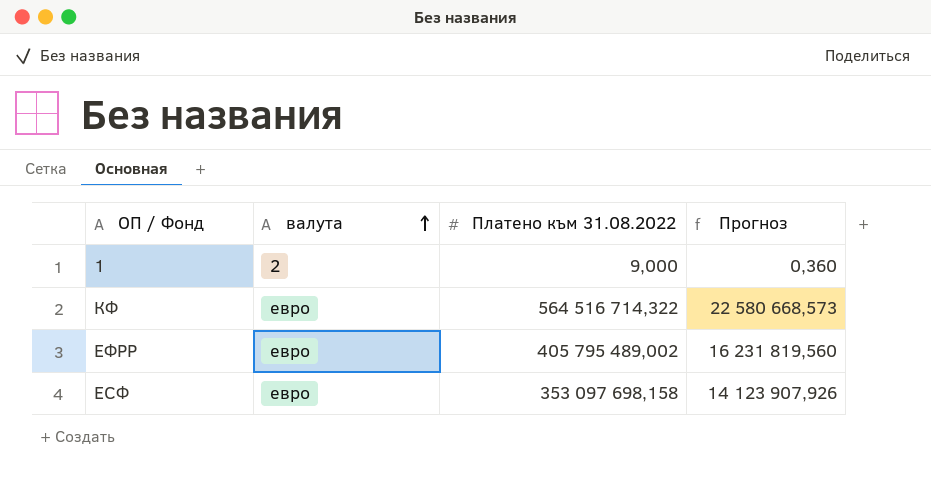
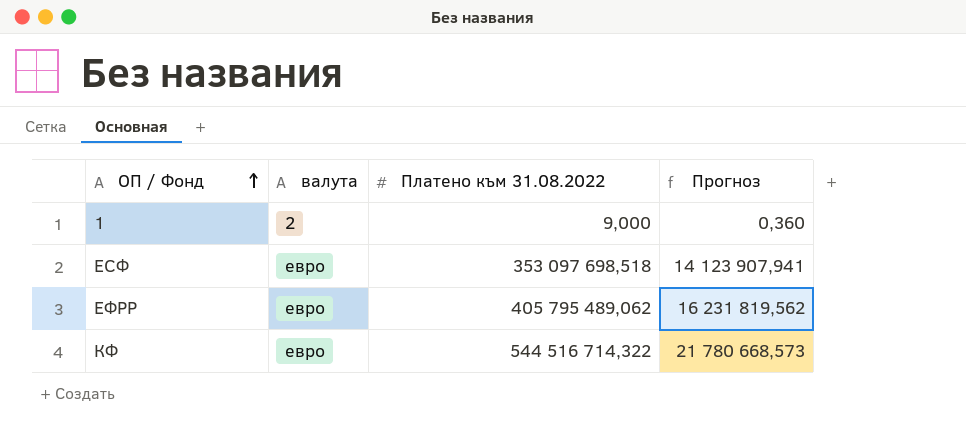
row order: валута ascending -> ОП / Фонд ascending
ЕСФ | Платено към 31.08.2022: 353 097 698,158 -> 353 097 698,518
ЕСФ | Прогноз: 14 123 907,926 -> 14 123 907,941
ЕФРР | Платено към 31.08.2022: 405 795 489,002 -> 405 795 489,062
ЕФРР | Прогноз: 16 231 819,560 -> 16 231 819,562
КФ | Платено към 31.08.2022: 564 516 714,322 -> 544 516 714,322
КФ | Прогноз: 22 580 668,573 -> 21 780 668,573

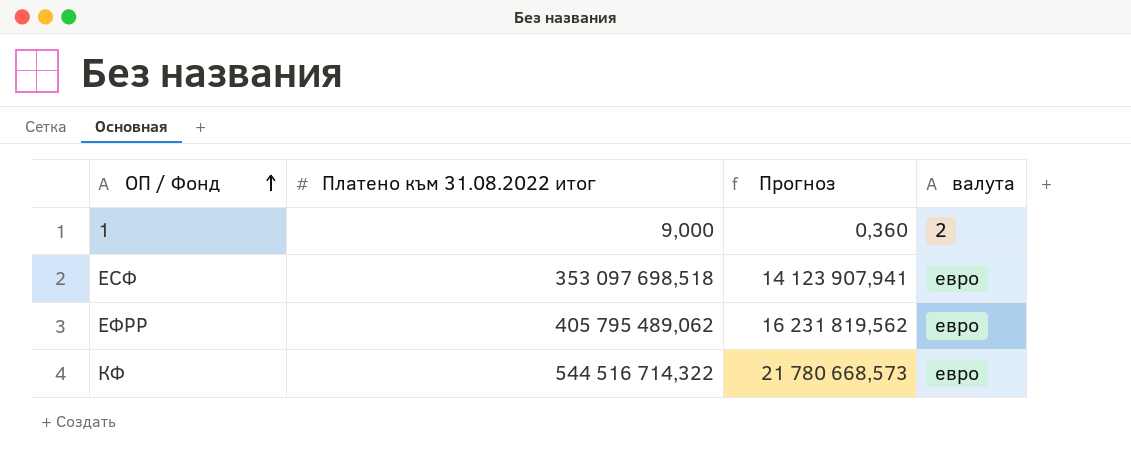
column name: Платено към 31.08.2022 -> Платено към 31.08.2022 итог
column валута | position: 2 -> 4

